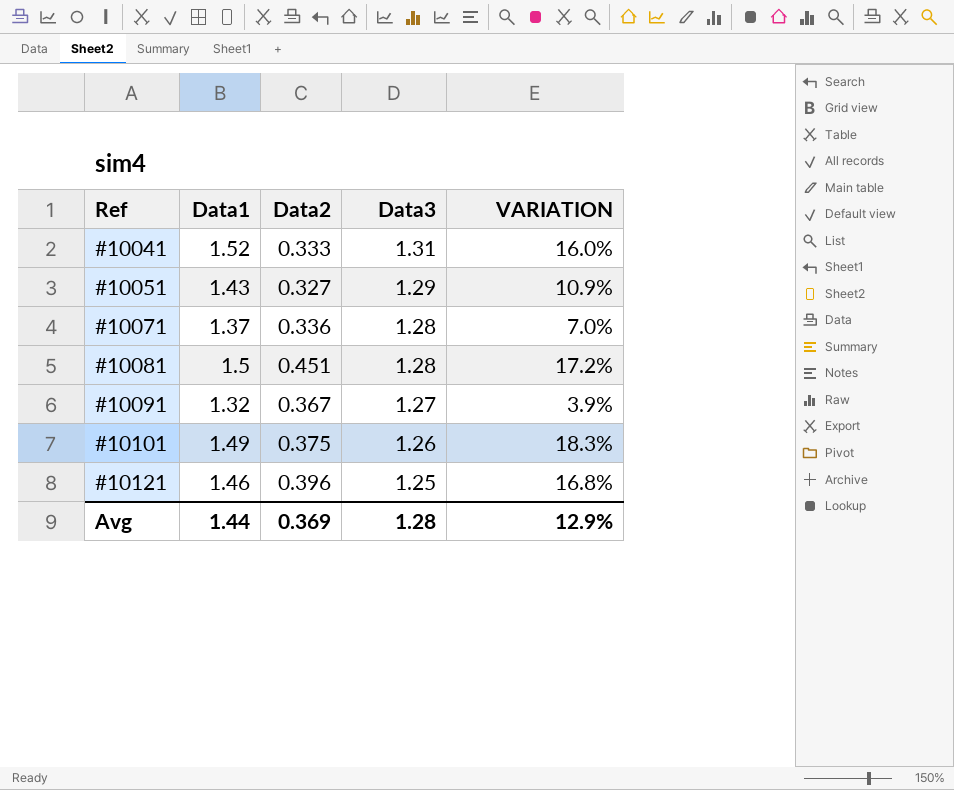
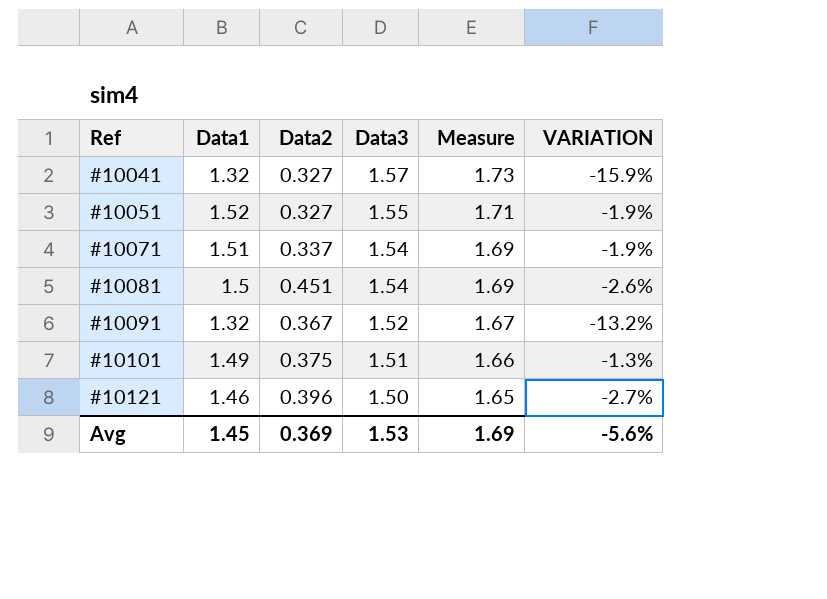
column Measure | formula: none -> [Data3] * 1.1
#10041 | Data1: 1.52 -> 1.32
#10041 | Data2: 0.333 -> 0.327
#10041 | Data3: 1.31 -> 1.57
#10041 | VARIATION: 16.0% -> -15.9%
#10051 | Data1: 1.43 -> 1.52
#10051 | Data3: 1.29 -> 1.55
#10051 | VARIATION: 10.9% -> -1.9%
#10071 | Data1: 1.37 -> 1.51
#10071 | Data2: 0.336 -> 0.337
#10071 | Data3: 1.28 -> 1.54
#10071 | VARIATION: 7.0% -> -1.9%
#10081 | Data3: 1.28 -> 1.54
#10081 | VARIATION: 17.2% -> -2.6%
#10091 | Data3: 1.27 -> 1.52
#10091 | VARIATION: 3.9% -> -13.2%
#10101 | Data3: 1.26 -> 1.51
#10101 | VARIATION: 18.3% -> -1.3%
#10121 | Data3: 1.25 -> 1.50
#10121 | VARIATION: 16.8% -> -2.7%
Avg | Data1: 1.44 -> 1.45
Avg | Data3: 1.28 -> 1.53
Avg | VARIATION: 12.9% -> -5.6%

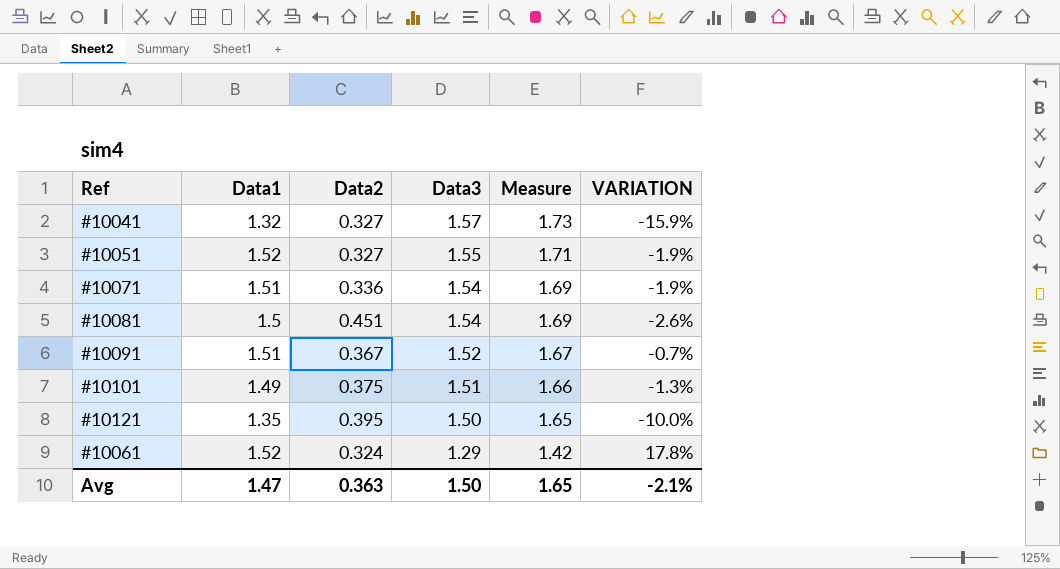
#10071 | Data2: 0.337 -> 0.336
#10091 | Data1: 1.32 -> 1.51
#10091 | VARIATION: -13.2% -> -0.7%
#10121 | Data1: 1.46 -> 1.35
#10121 | Data2: 0.396 -> 0.395
#10121 | VARIATION: -2.7% -> -10.0%
row #10061: none -> 1.52 | 0.324 | 1.29 | 1.42 | 17.8%
Avg | Data1: 1.45 -> 1.47
Avg | Data2: 0.369 -> 0.363
Avg | Data3: 1.53 -> 1.50
Avg | Measure: 1.69 -> 1.65
Avg | VARIATION: -5.6% -> -2.1%

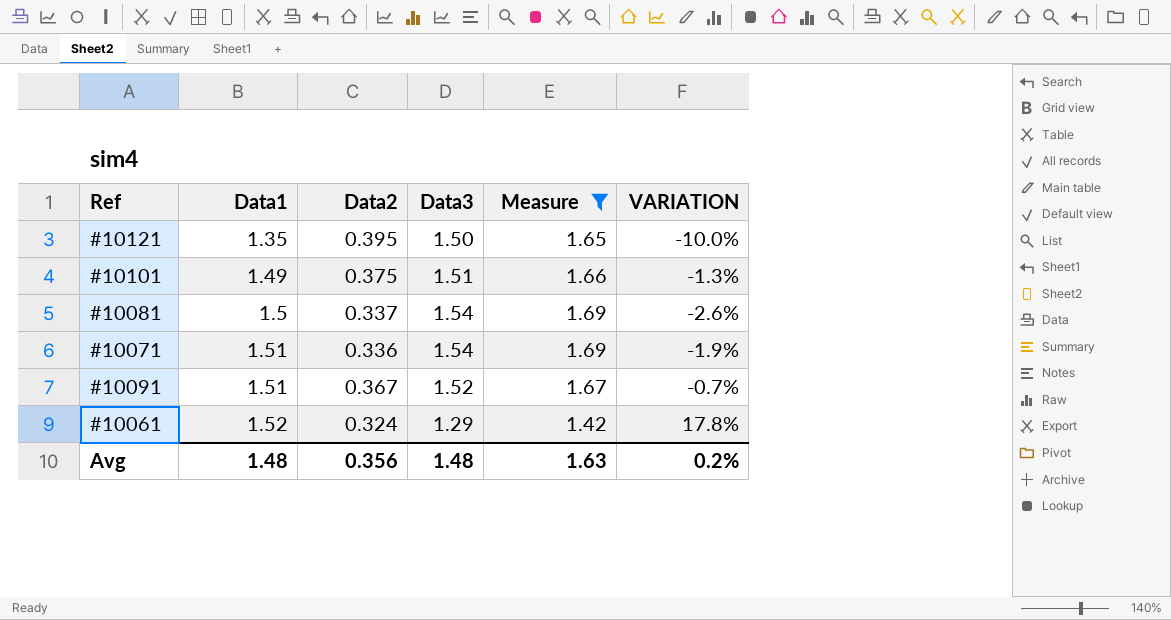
filter: none -> Measure <= 1.69
row order: Data3 descending -> Data1 ascending
#10081 | Data2: 0.451 -> 0.337
Avg | Data1: 1.47 -> 1.48
Avg | Data2: 0.363 -> 0.356
Avg | Data3: 1.50 -> 1.48
Avg | Measure: 1.65 -> 1.63
Avg | VARIATION: -2.1% -> 0.2%

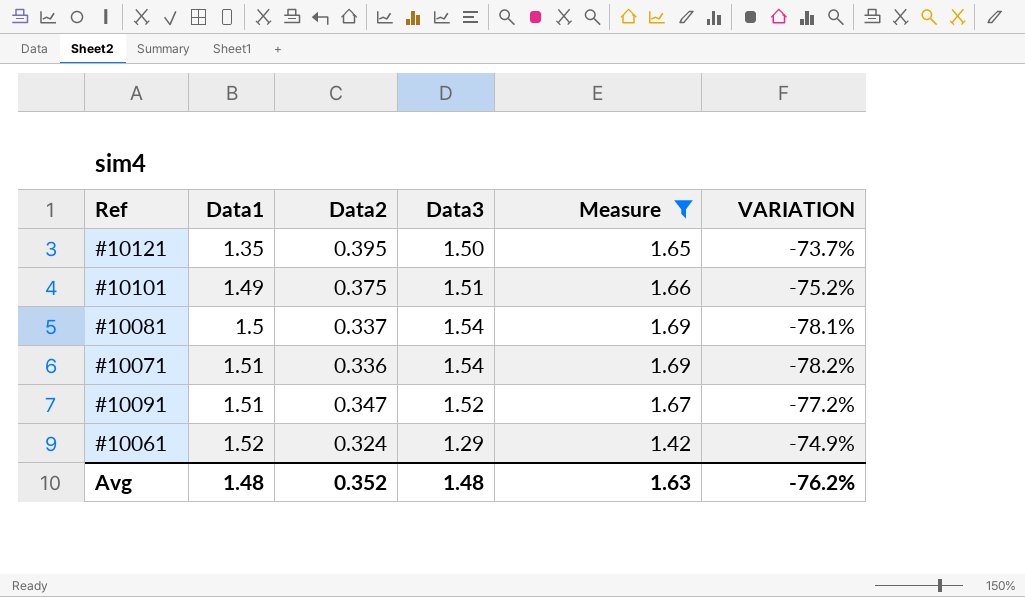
column VARIATION | formula: ([Data1] - [Data3]) / [Data3] -> ([Data2] - [Data3]) / [Data3]
#10091 | Data2: 0.367 -> 0.347
Avg | Data2: 0.356 -> 0.352
Avg | VARIATION: 0.2% -> -76.2%

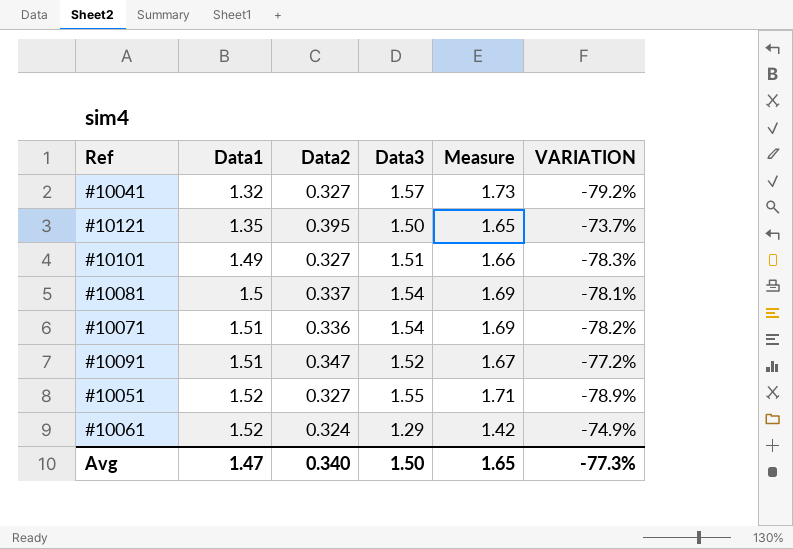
filter: Measure <= 1.69 -> none
#10101 | Data2: 0.375 -> 0.327
#10101 | VARIATION: -75.2% -> -78.3%
Avg | Data1: 1.48 -> 1.47
Avg | Data2: 0.352 -> 0.340
Avg | Data3: 1.48 -> 1.50
Avg | Measure: 1.63 -> 1.65
Avg | VARIATION: -76.2% -> -77.3%

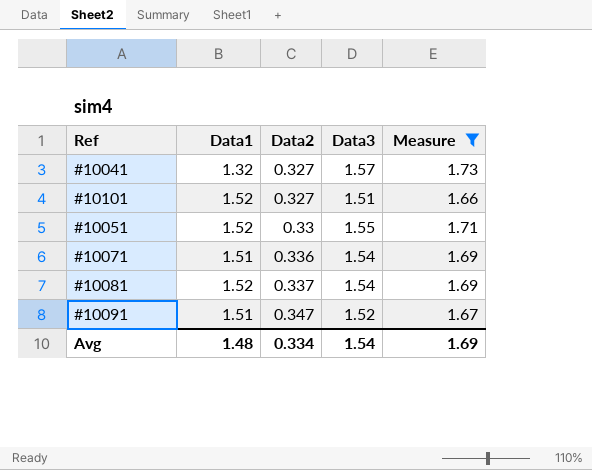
filter: none -> Measure >= 1.66
row order: Data1 ascending -> Data2 ascending
column VARIATION | formula: ([Data2] - [Data3]) / [Data3] -> none
#10101 | Data1: 1.49 -> 1.52
#10051 | Data2: 0.327 -> 0.33
#10081 | Data1: 1.5 -> 1.52
Avg | Data1: 1.47 -> 1.48
Avg | Data2: 0.340 -> 0.334
Avg | Data3: 1.50 -> 1.54
Avg | Measure: 1.65 -> 1.69

